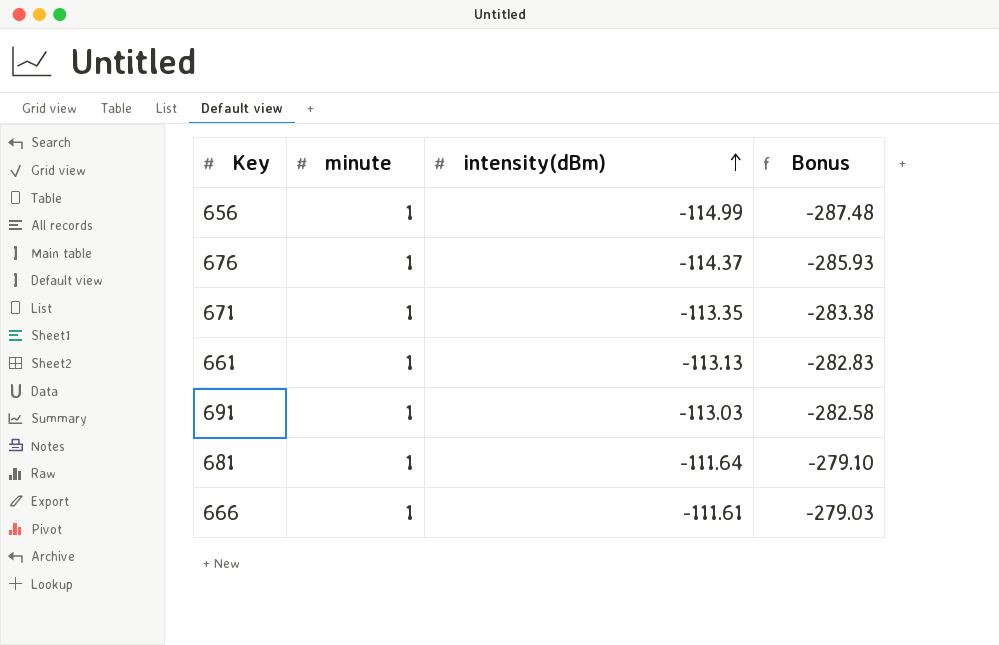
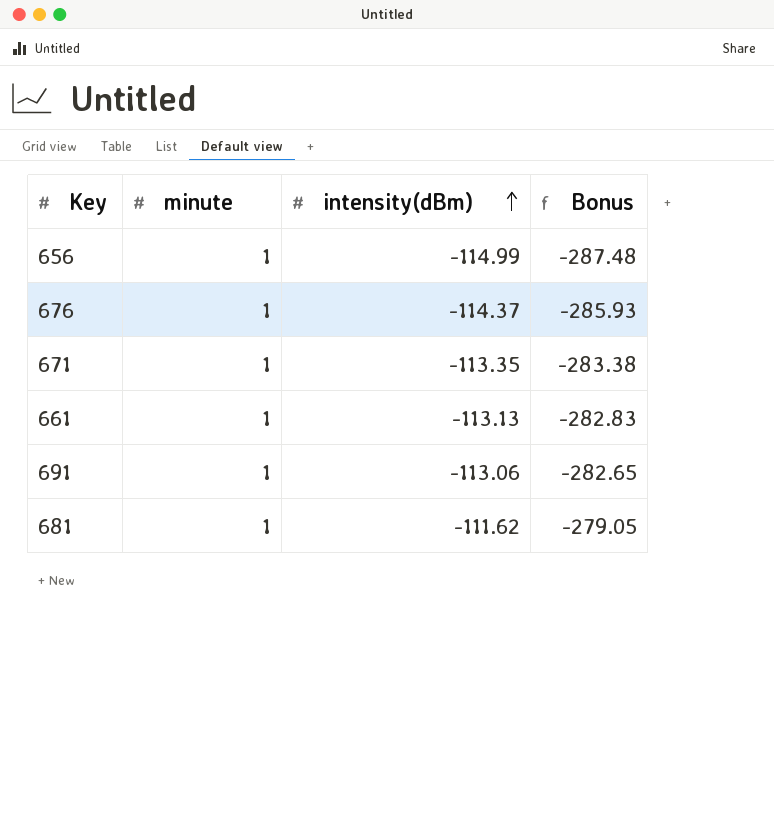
row 666: 1 | -111.61 | -279.03 -> none
691 | intensity(dBm): -113.03 -> -113.06
691 | Bonus: -282.58 -> -282.65
681 | intensity(dBm): -111.64 -> -111.62
681 | Bonus: -279.10 -> -279.05

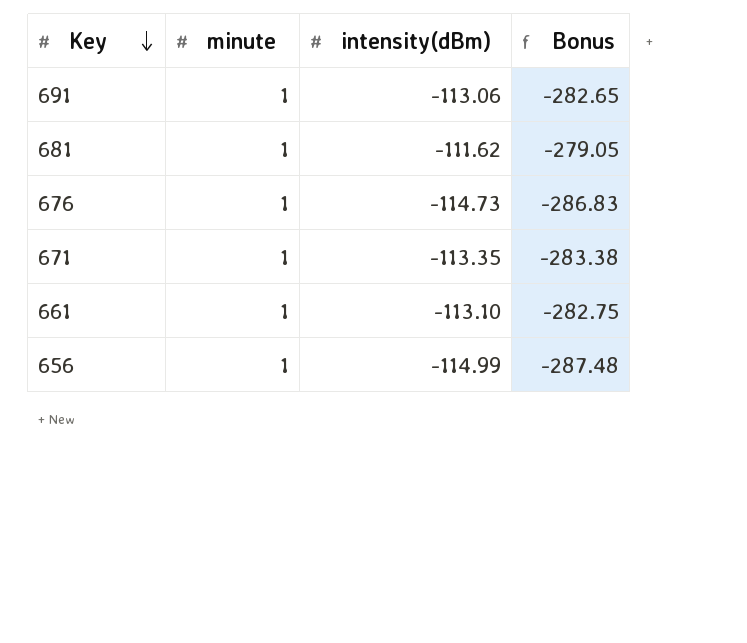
row order: intensity(dBm) ascending -> Key descending
676 | intensity(dBm): -114.37 -> -114.73
676 | Bonus: -285.93 -> -286.83
661 | intensity(dBm): -113.13 -> -113.10
661 | Bonus: -282.83 -> -282.75

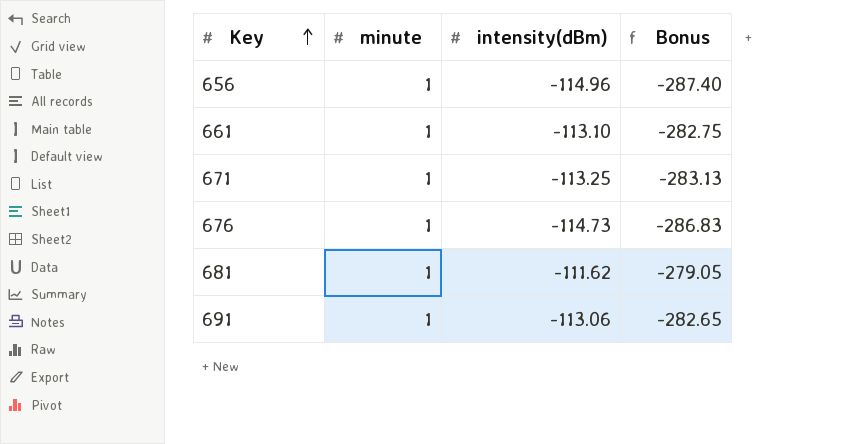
row order: Key descending -> Key ascending
656 | intensity(dBm): -114.99 -> -114.96
656 | Bonus: -287.48 -> -287.40
671 | intensity(dBm): -113.35 -> -113.25
671 | Bonus: -283.38 -> -283.13

